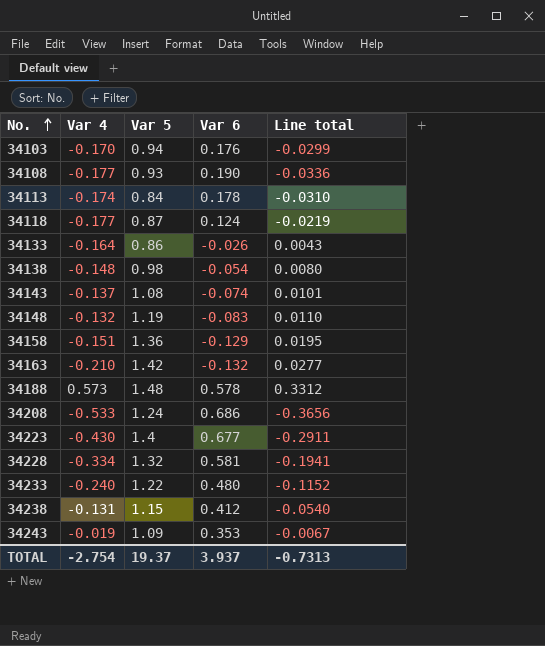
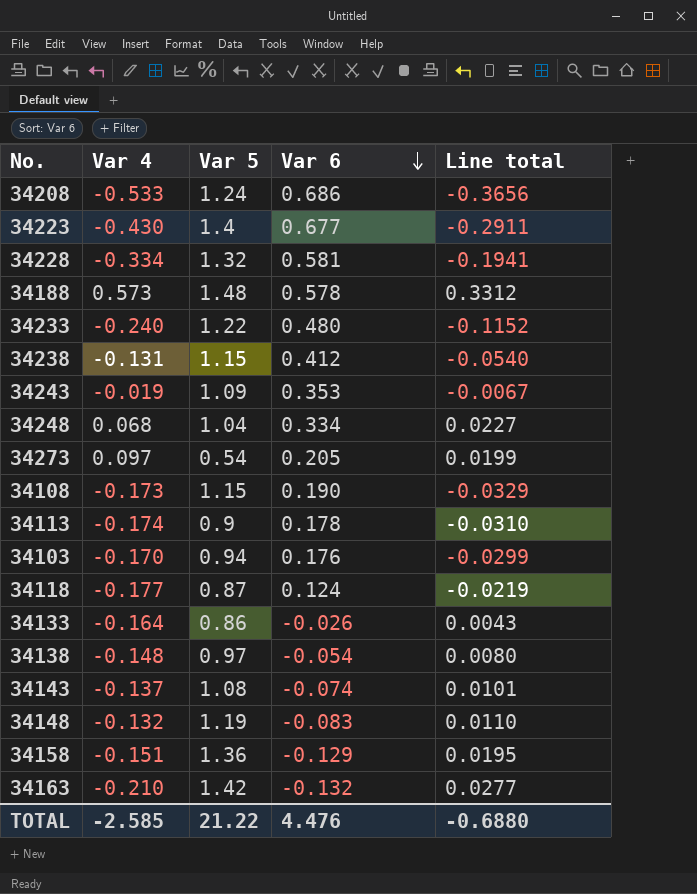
row order: No. ascending -> Var 6 descending
row 34248: none -> 0.068 | 1.04 | 0.334 | 0.0227
row 34273: none -> 0.097 | 0.54 | 0.205 | 0.0199
34108 | Var 4: -0.177 -> -0.173
34108 | Var 5: 0.93 -> 1.15
34108 | Line total: -0.0336 -> -0.0329
34113 | Var 5: 0.84 -> 0.9
34138 | Var 5: 0.98 -> 0.97
TOTAL | Var 4: -2.754 -> -2.585
TOTAL | Var 5: 19.37 -> 21.22
TOTAL | Var 6: 3.937 -> 4.476
TOTAL | Line total: -0.7313 -> -0.6880

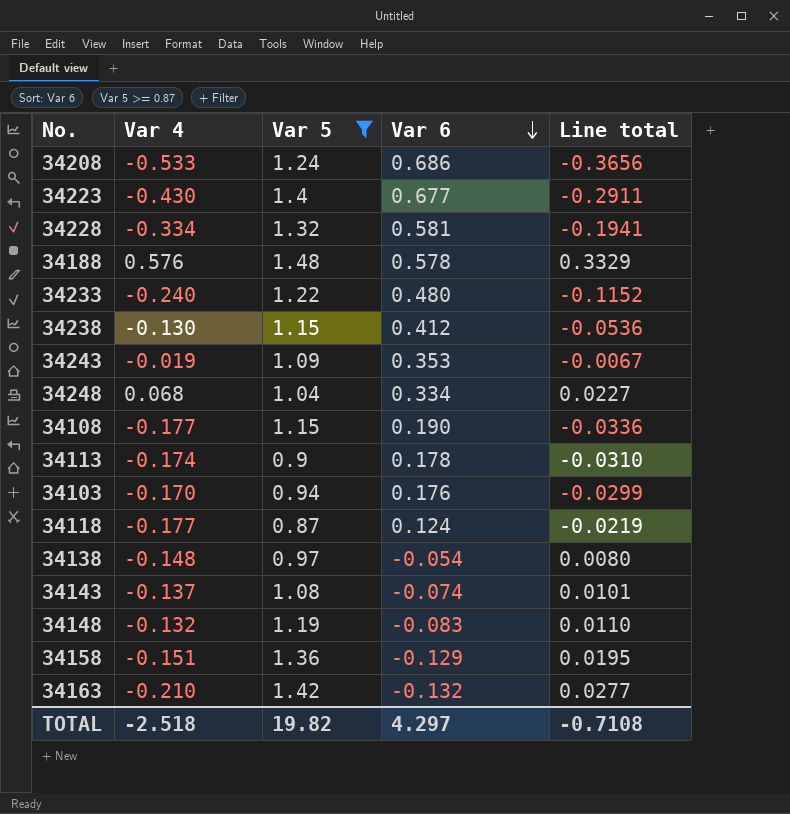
filter: none -> Var 5 >= 0.87
34188 | Var 4: 0.573 -> 0.576
34188 | Line total: 0.3312 -> 0.3329
34238 | Var 4: -0.131 -> -0.130
34238 | Line total: -0.0540 -> -0.0536
34108 | Var 4: -0.173 -> -0.177
34108 | Line total: -0.0329 -> -0.0336
TOTAL | Var 4: -2.585 -> -2.518
TOTAL | Var 5: 21.22 -> 19.82
TOTAL | Var 6: 4.476 -> 4.297
TOTAL | Line total: -0.6880 -> -0.7108

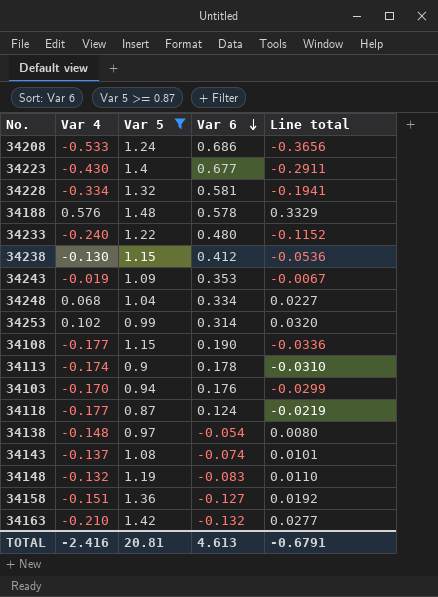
row 34253: none -> 0.102 | 0.99 | 0.314 | 0.0320
34158 | Var 6: -0.129 -> -0.127
34158 | Line total: 0.0195 -> 0.0192
TOTAL | Var 4: -2.518 -> -2.416
TOTAL | Var 5: 19.82 -> 20.81
TOTAL | Var 6: 4.297 -> 4.613
TOTAL | Line total: -0.7108 -> -0.6791

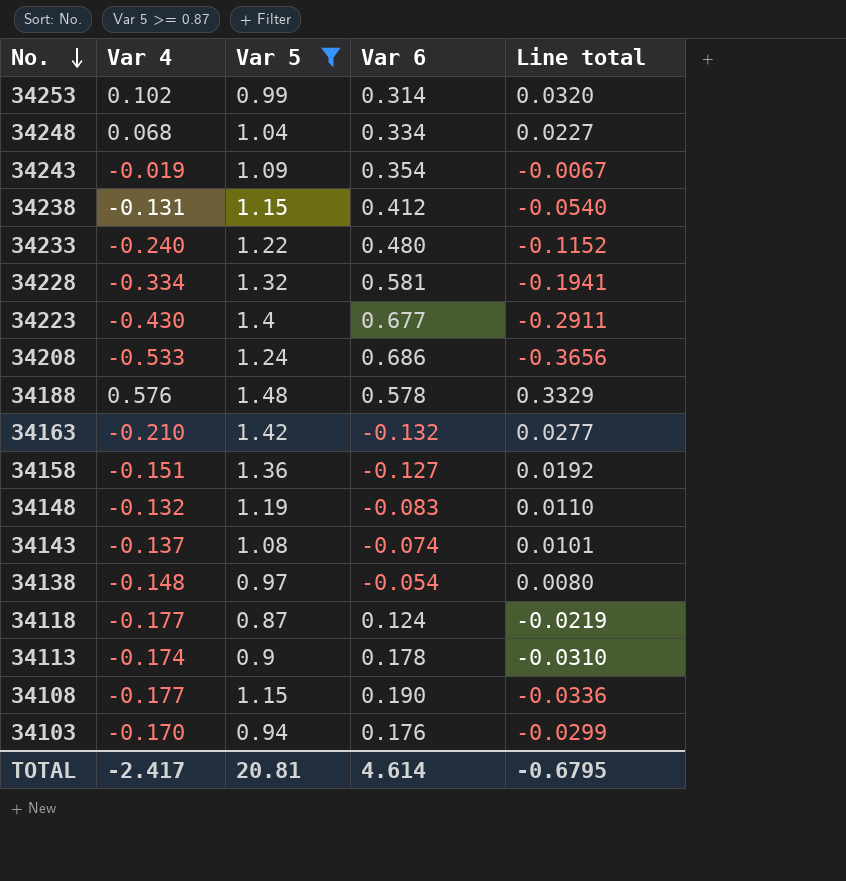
row order: Var 6 descending -> No. descending
34243 | Var 6: 0.353 -> 0.354
34238 | Var 4: -0.130 -> -0.131
34238 | Line total: -0.0536 -> -0.0540
TOTAL | Var 4: -2.416 -> -2.417
TOTAL | Var 6: 4.613 -> 4.614
TOTAL | Line total: -0.6791 -> -0.6795

